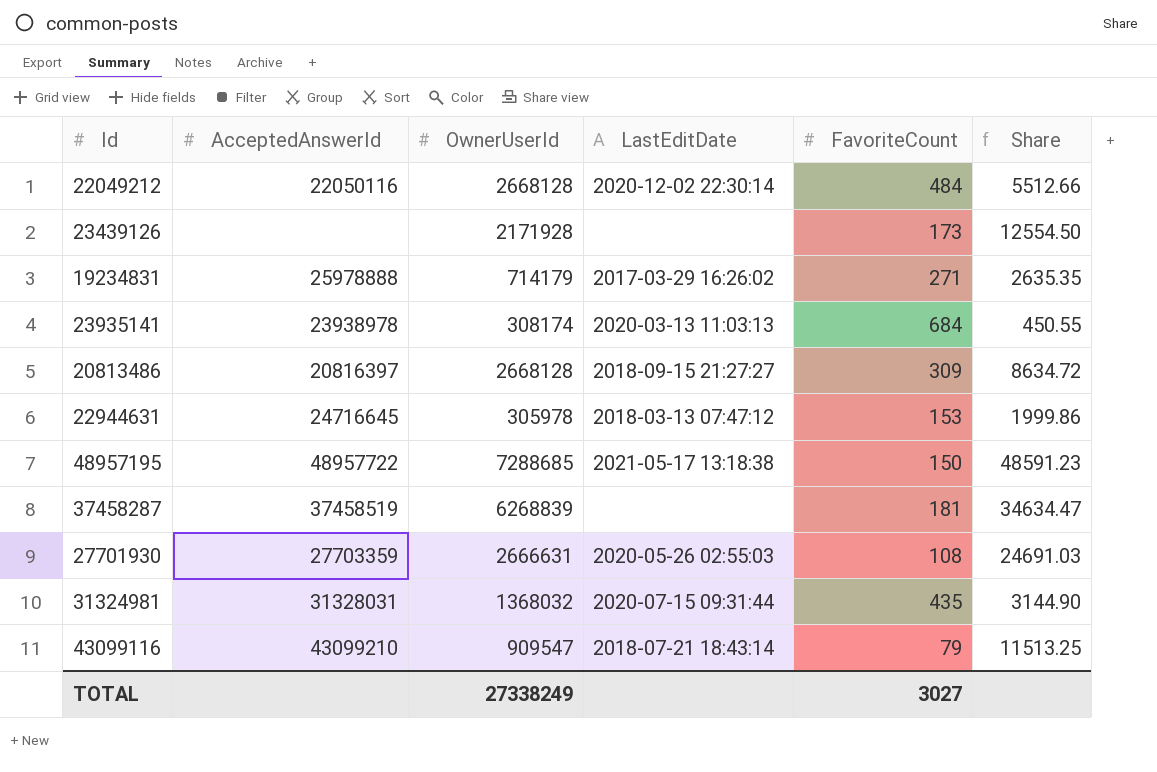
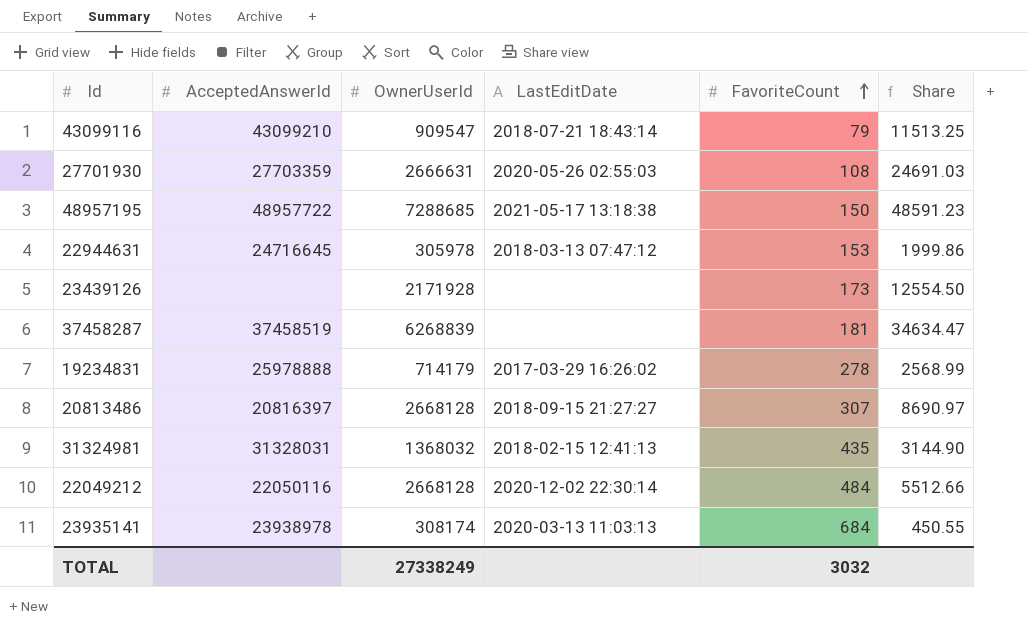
row order: none -> FavoriteCount ascending
19234831 | FavoriteCount: 271 -> 278
19234831 | Share: 2635.35 -> 2568.99
20813486 | FavoriteCount: 309 -> 307
20813486 | Share: 8634.72 -> 8690.97
31324981 | LastEditDate: 2020-07-15 09:31:44 -> 2018-02-15 12:41:13
TOTAL | FavoriteCount: 3027 -> 3032

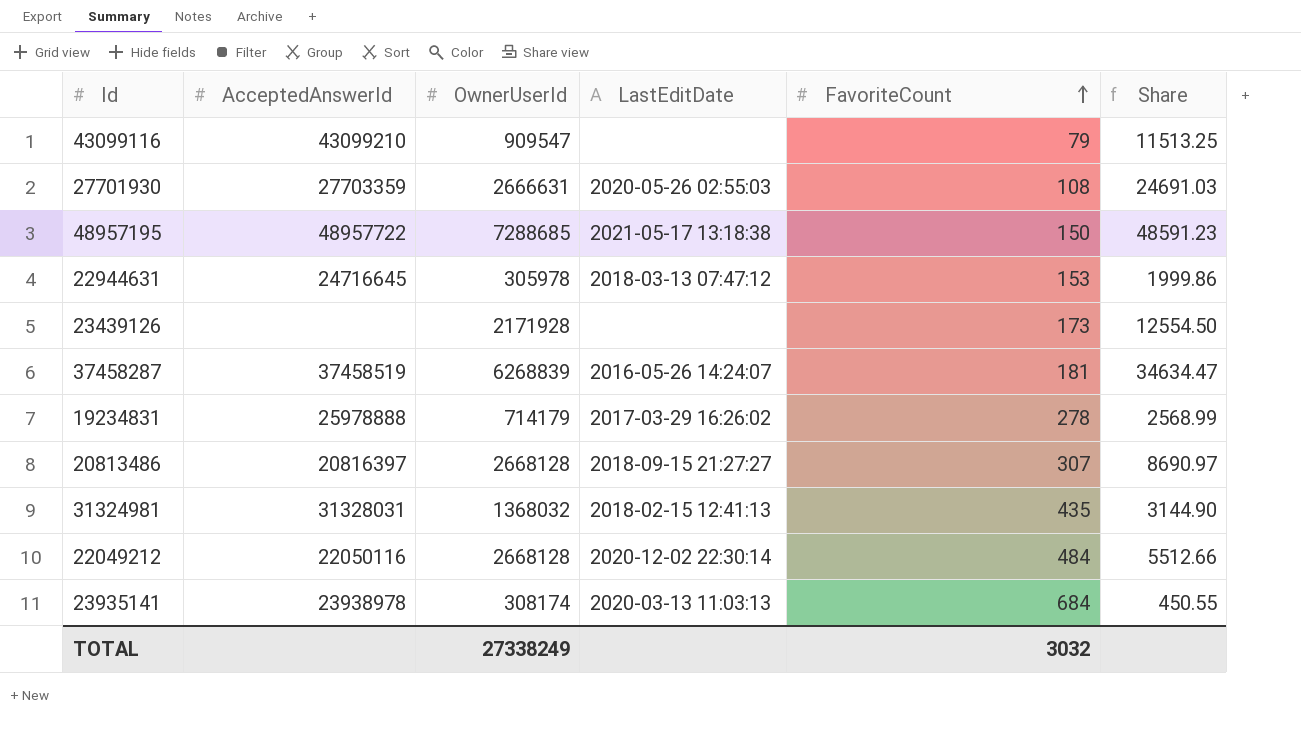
43099116 | LastEditDate: 2018-07-21 18:43:14 -> none
37458287 | LastEditDate: none -> 2016-05-26 14:24:07

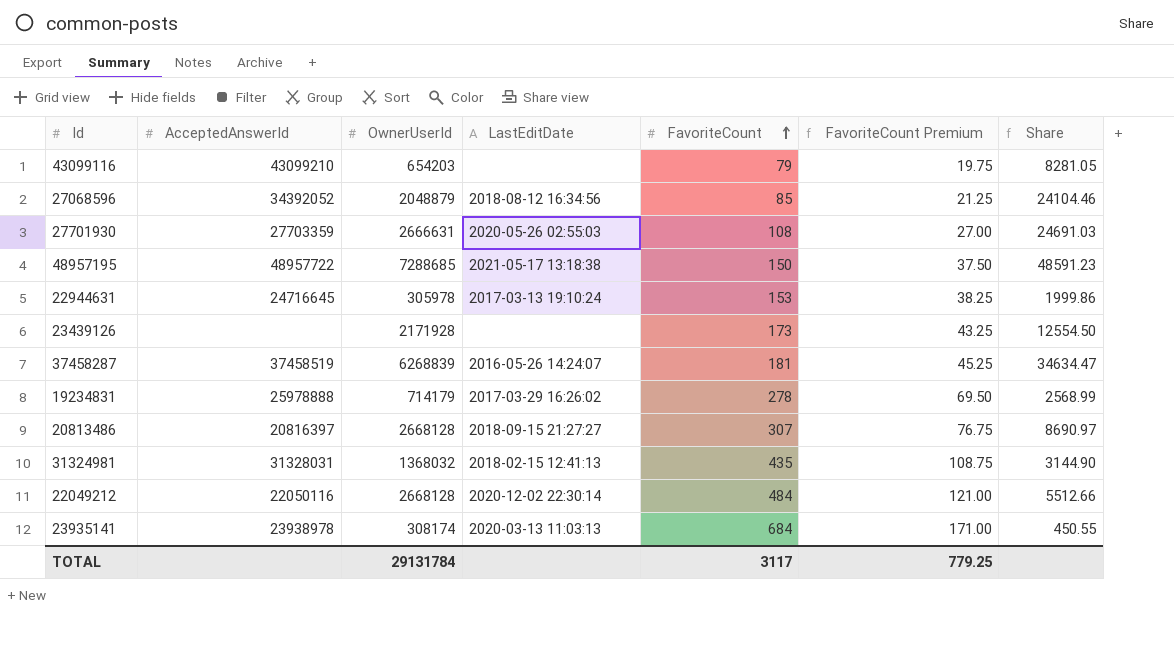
column FavoriteCount Premium | formula: none -> [FavoriteCount] * 0.25
43099116 | OwnerUserId: 909547 -> 654203
43099116 | Share: 11513.25 -> 8281.05
row 27068596: none -> 34392052 | 2048879 | 2018-08-12 16:34:56 | 85 | 21.25 | 24104.46
22944631 | LastEditDate: 2018-03-13 07:47:12 -> 2017-03-13 19:10:24
TOTAL | OwnerUserId: 27338249 -> 29131784
TOTAL | FavoriteCount: 3032 -> 3117

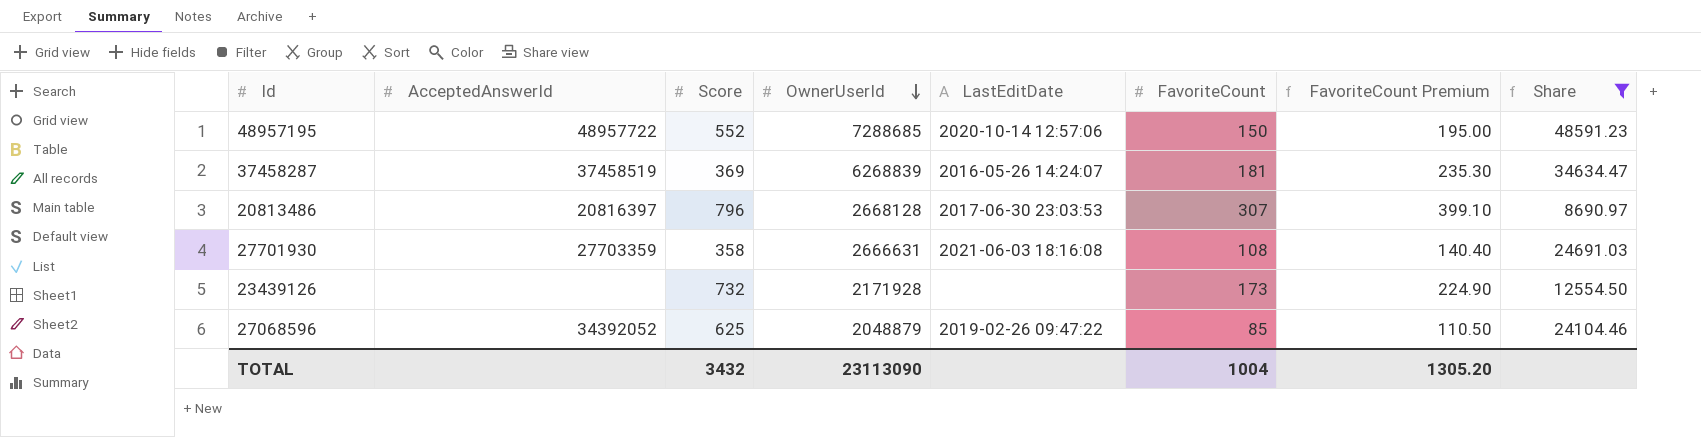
filter: none -> Share >= 8690.97
row order: FavoriteCount ascending -> OwnerUserId descending
column Score | position: none -> 3
column FavoriteCount Premium | formula: [FavoriteCount] * 0.25 -> [FavoriteCount] * 1.3
48957195 | LastEditDate: 2021-05-17 13:18:38 -> 2020-10-14 12:57:06
20813486 | LastEditDate: 2018-09-15 21:27:27 -> 2017-06-30 23:03:53
27701930 | LastEditDate: 2020-05-26 02:55:03 -> 2021-06-03 18:16:08
27068596 | LastEditDate: 2018-08-12 16:34:56 -> 2019-02-26 09:47:22
TOTAL | OwnerUserId: 29131784 -> 23113090
TOTAL | FavoriteCount: 3117 -> 1004
TOTAL | FavoriteCount Premium: 779.25 -> 1305.20

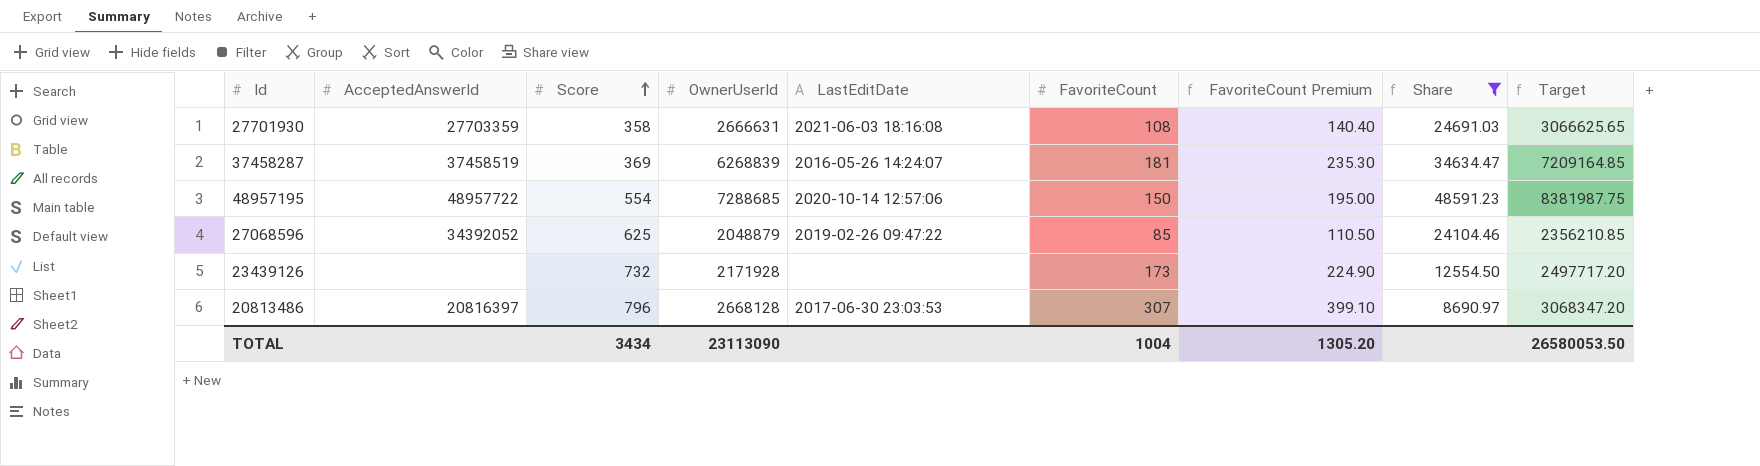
row order: OwnerUserId descending -> Score ascending
column Target | formula: none -> [OwnerUserId] * 1.15
48957195 | Score: 552 -> 554
TOTAL | Score: 3432 -> 3434

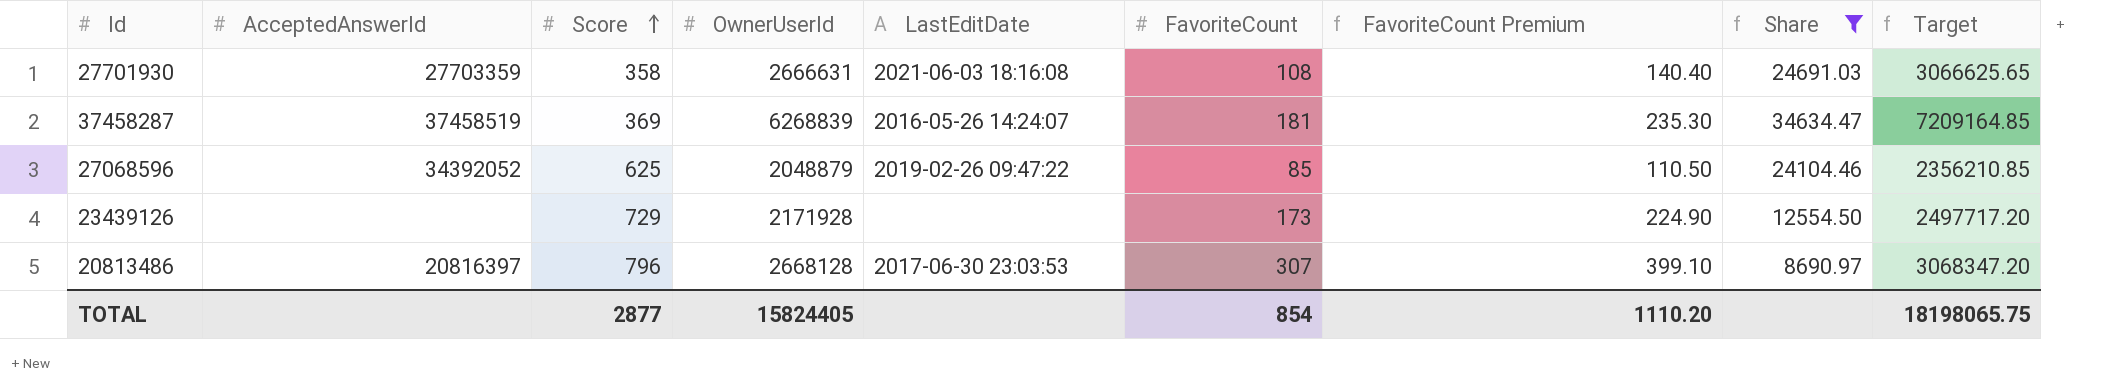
row 48957195: 48957722 | 554 | 7288685 | 2020-10-14 12:57:06 | 150 | 195.00 | 48591.23 | 8381987.75 -> none
23439126 | Score: 732 -> 729
TOTAL | Score: 3434 -> 2877
TOTAL | OwnerUserId: 23113090 -> 15824405
TOTAL | FavoriteCount: 1004 -> 854
TOTAL | FavoriteCount Premium: 1305.20 -> 1110.20
TOTAL | Target: 26580053.50 -> 18198065.75

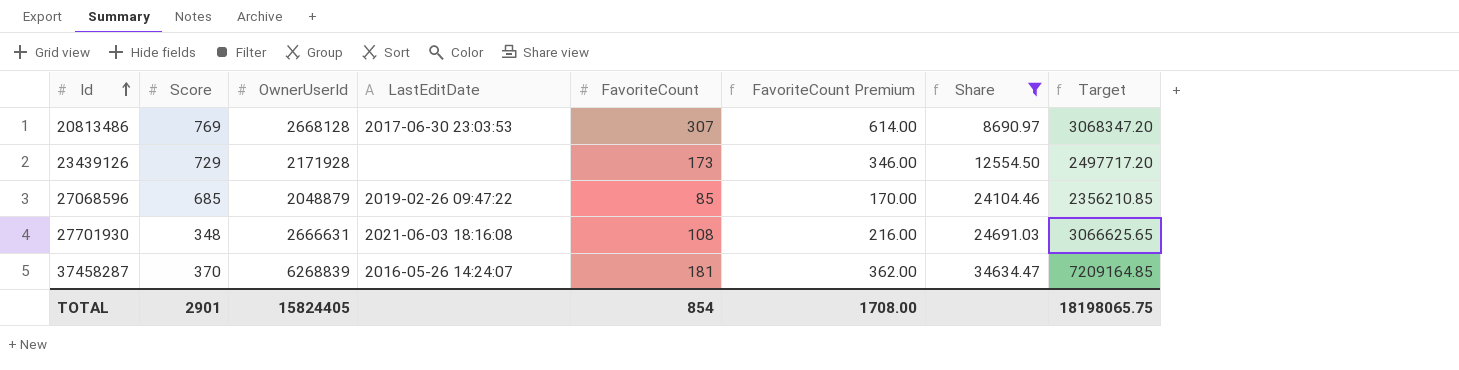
row order: Score ascending -> Id ascending
column AcceptedAnswerId | position: 2 -> none
column FavoriteCount Premium | formula: [FavoriteCount] * 1.3 -> [FavoriteCount] * 2
20813486 | Score: 796 -> 769
27068596 | Score: 625 -> 685
27701930 | Score: 358 -> 348
37458287 | Score: 369 -> 370
TOTAL | Score: 2877 -> 2901
TOTAL | FavoriteCount Premium: 1110.20 -> 1708.00

